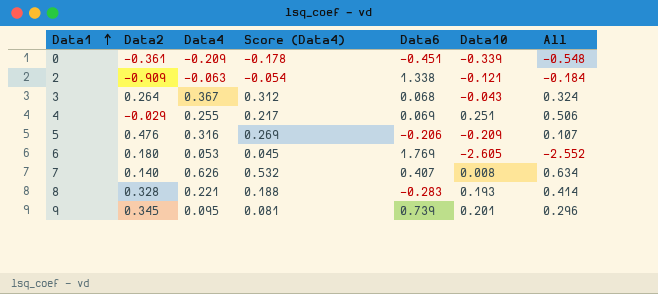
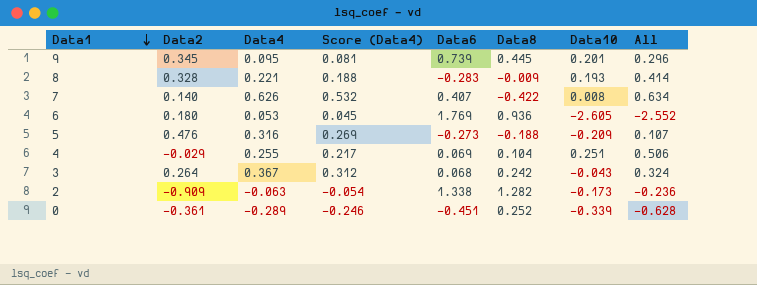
row order: Data1 ascending -> Data1 descending
column Data8 | position: none -> 6
5 | Data6: -0.206 -> -0.273
2 | Data10: -0.121 -> -0.173
2 | All: -0.184 -> -0.236
0 | Data4: -0.209 -> -0.289
0 | Score (Data4): -0.178 -> -0.246
0 | All: -0.548 -> -0.628

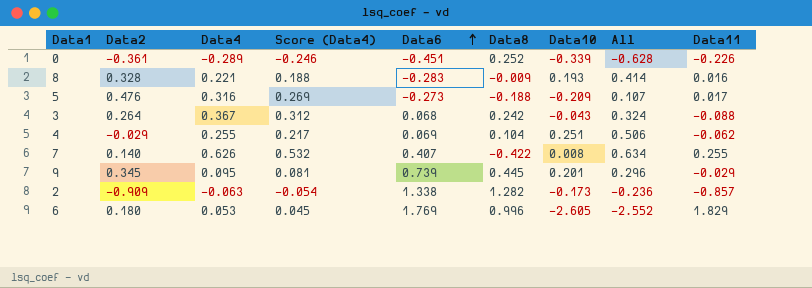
row order: Data1 descending -> Data6 ascending
column Data11 | position: none -> 9
6 | Data8: 0.936 -> 0.996

